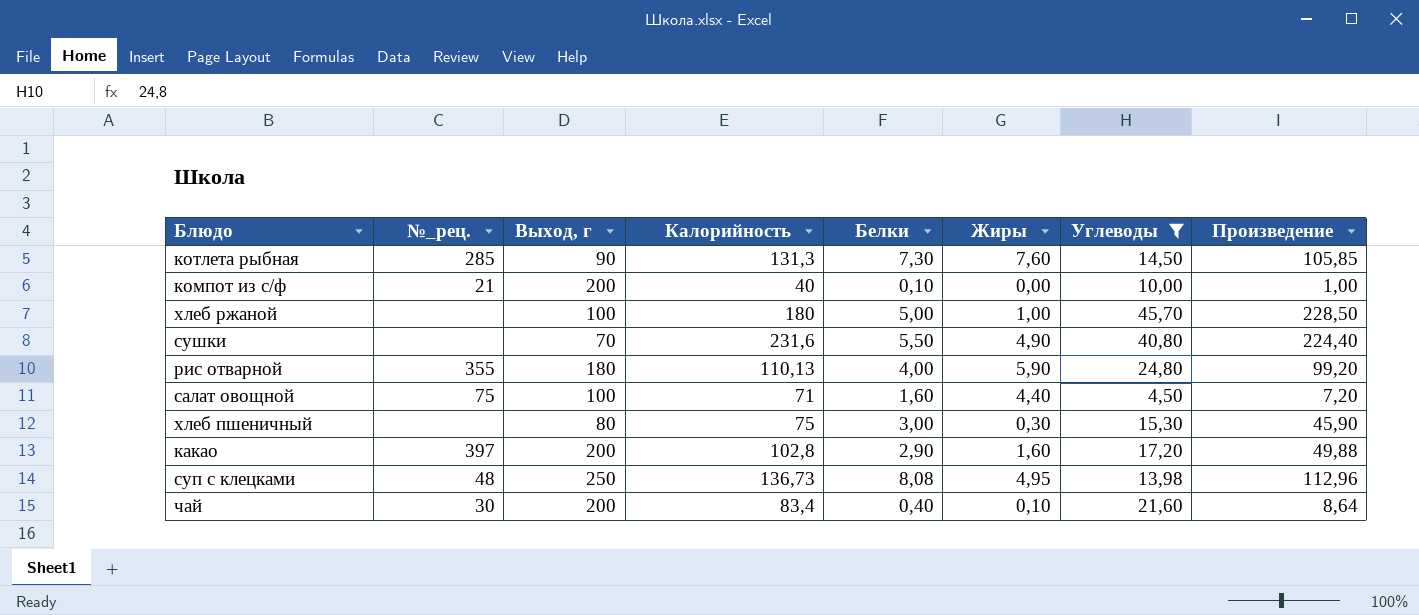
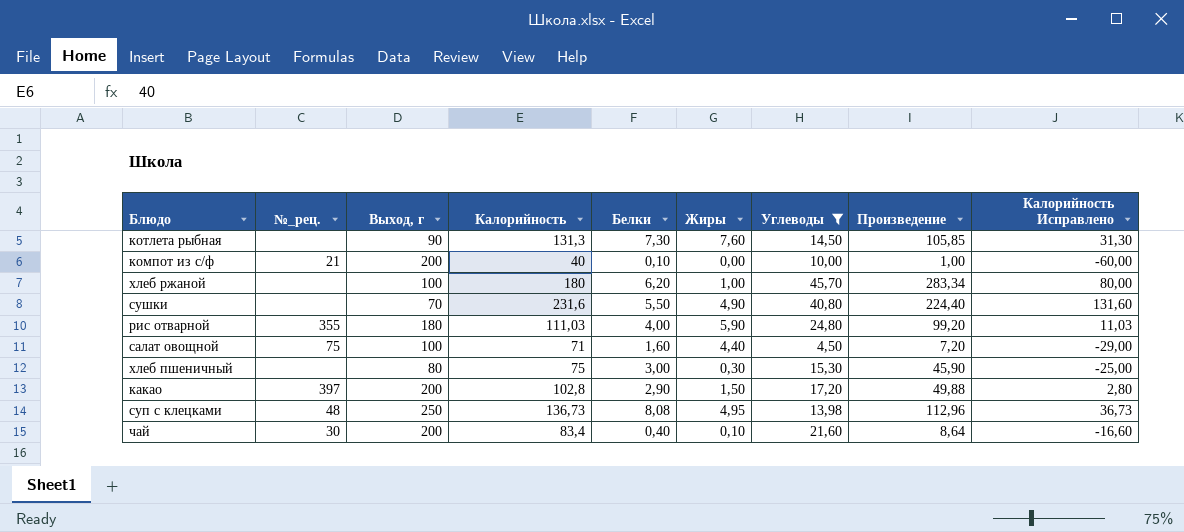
column Калорийность Исправлено | formula: none -> [Калорийность] - 100
котлета рыбная | №_рец.: 285 -> none
хлеб ржаной | Белки: 5,00 -> 6,20
хлеб ржаной | Произведение: 228,50 -> 283,34
рис отварной | Калорийность: 110,13 -> 111,03
какао | Жиры: 1,60 -> 1,50

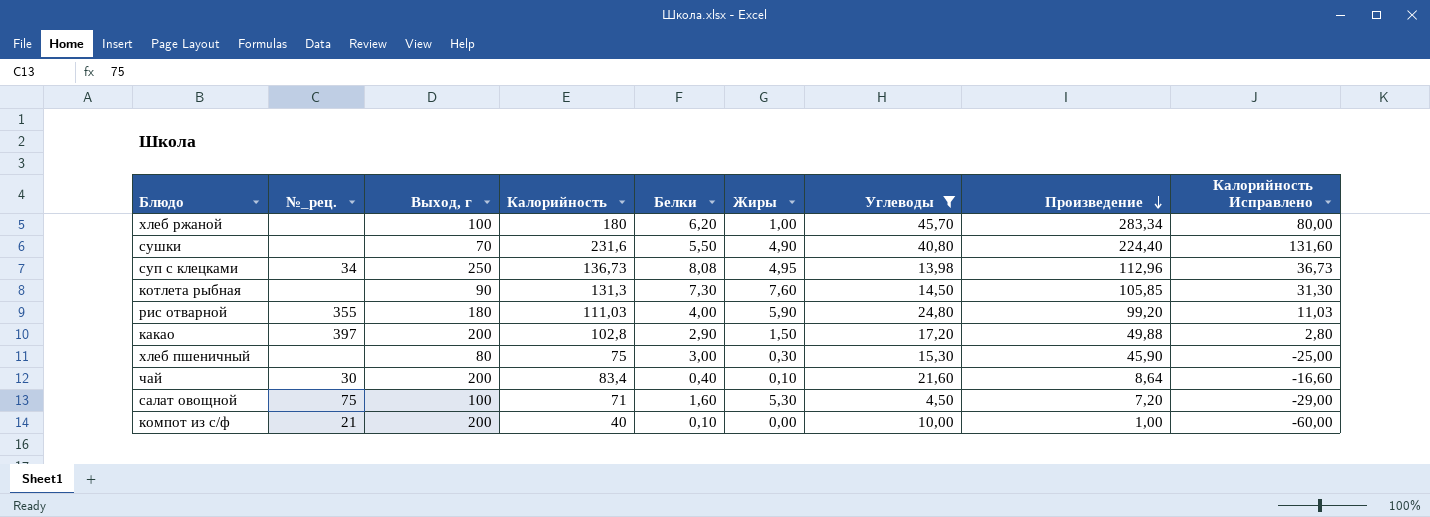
row order: none -> Произведение descending
суп с клецками | №_рец.: 48 -> 34
салат овощной | Жиры: 4,40 -> 5,30

